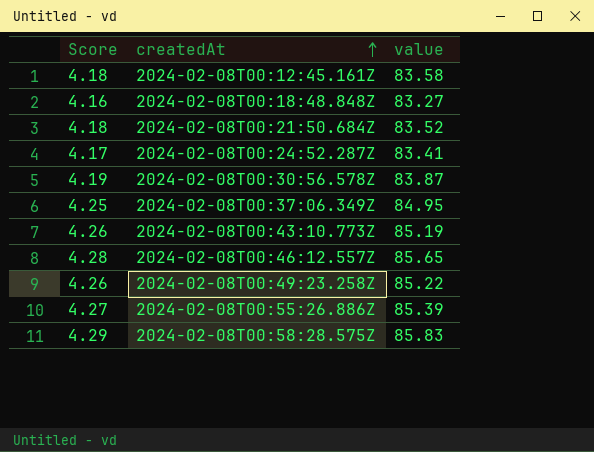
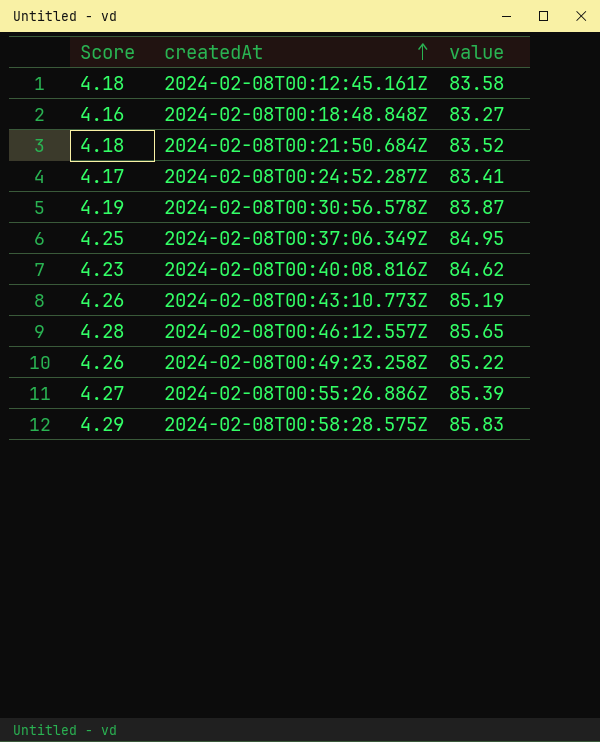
row 2024-02-08T00:40:08.816Z: none -> 4.23 | 84.62

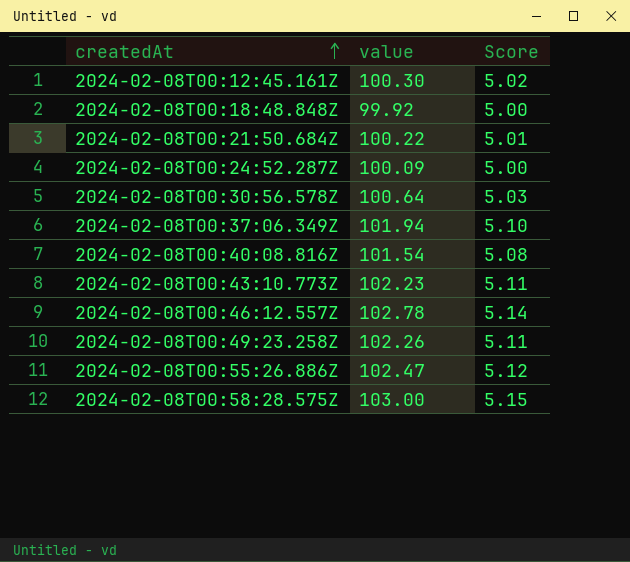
column Score | position: 1 -> 3
2024-02-08T00:12:45.161Z | value: 83.58 -> 100.30
2024-02-08T00:12:45.161Z | Score: 4.18 -> 5.02
2024-02-08T00:18:48.848Z | value: 83.27 -> 99.92
2024-02-08T00:18:48.848Z | Score: 4.16 -> 5.00
2024-02-08T00:21:50.684Z | value: 83.52 -> 100.22
2024-02-08T00:21:50.684Z | Score: 4.18 -> 5.01
2024-02-08T00:24:52.287Z | value: 83.41 -> 100.09
2024-02-08T00:24:52.287Z | Score: 4.17 -> 5.00
2024-02-08T00:30:56.578Z | value: 83.87 -> 100.64
2024-02-08T00:30:56.578Z | Score: 4.19 -> 5.03
2024-02-08T00:37:06.349Z | value: 84.95 -> 101.94
2024-02-08T00:37:06.349Z | Score: 4.25 -> 5.10
2024-02-08T00:40:08.816Z | value: 84.62 -> 101.54
2024-02-08T00:40:08.816Z | Score: 4.23 -> 5.08
2024-02-08T00:43:10.773Z | value: 85.19 -> 102.23
2024-02-08T00:43:10.773Z | Score: 4.26 -> 5.11
2024-02-08T00:46:12.557Z | value: 85.65 -> 102.78
2024-02-08T00:46:12.557Z | Score: 4.28 -> 5.14
2024-02-08T00:49:23.258Z | value: 85.22 -> 102.26
2024-02-08T00:49:23.258Z | Score: 4.26 -> 5.11
2024-02-08T00:55:26.886Z | value: 85.39 -> 102.47
2024-02-08T00:55:26.886Z | Score: 4.27 -> 5.12
2024-02-08T00:58:28.575Z | value: 85.83 -> 103.00
2024-02-08T00:58:28.575Z | Score: 4.29 -> 5.15

